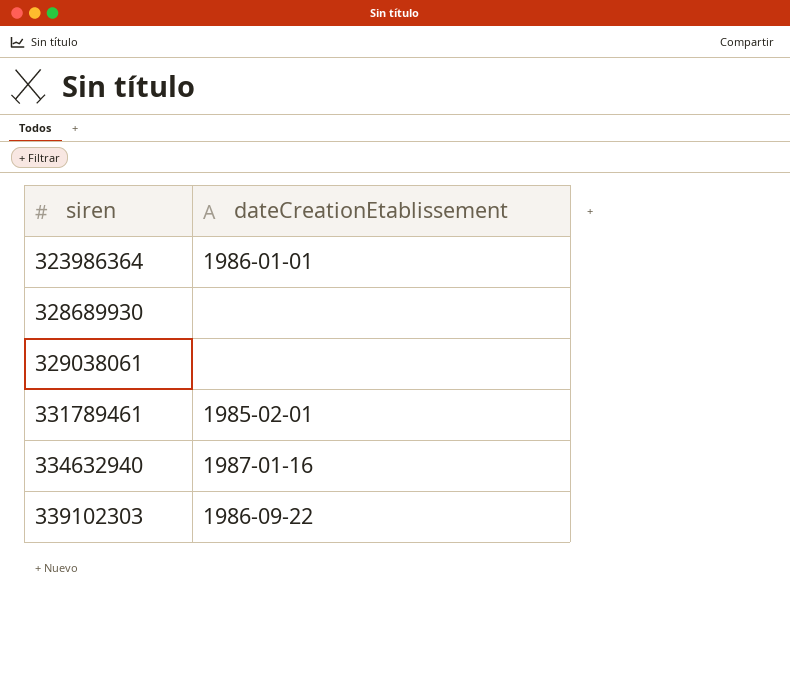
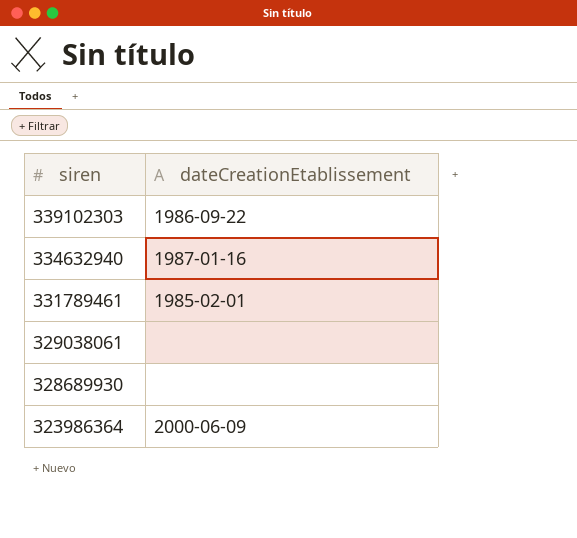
row order: siren ascending -> siren descending
323986364 | dateCreationEtablissement: 1986-01-01 -> 2000-06-09

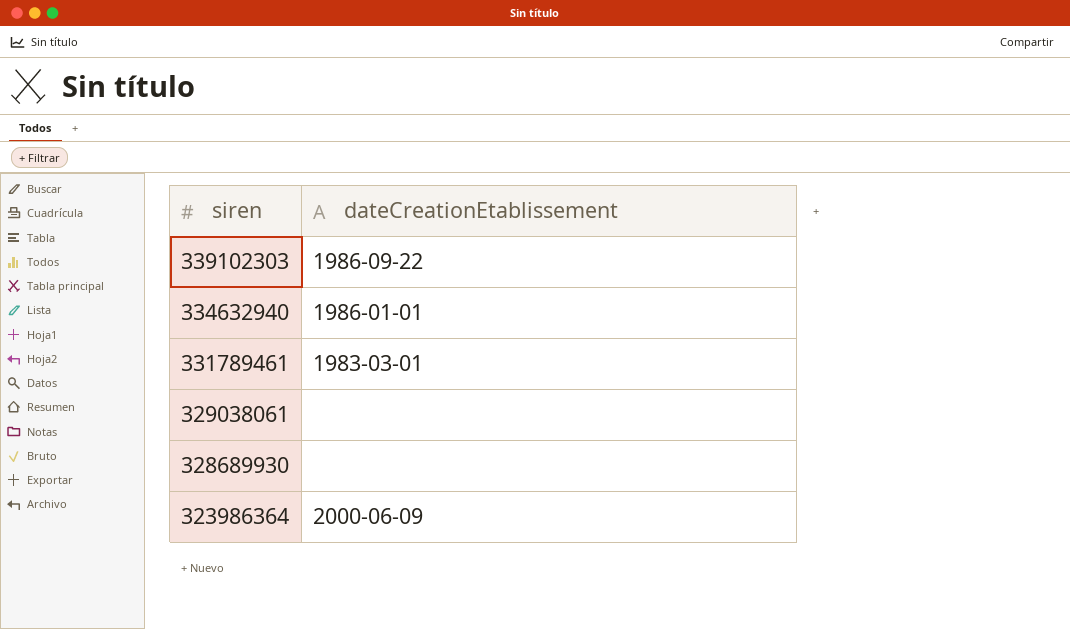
334632940 | dateCreationEtablissement: 1987-01-16 -> 1986-01-01
331789461 | dateCreationEtablissement: 1985-02-01 -> 1983-03-01

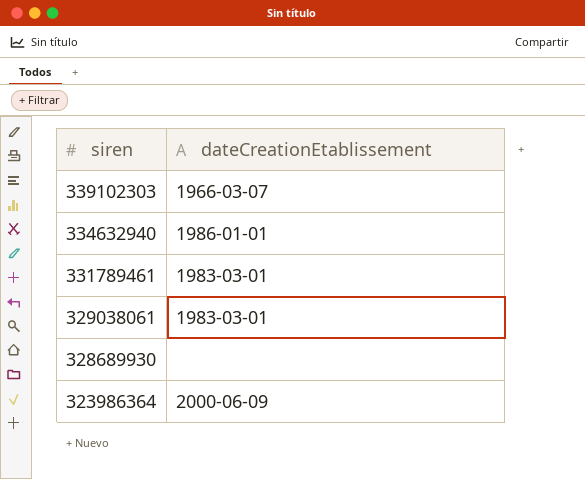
339102303 | dateCreationEtablissement: 1986-09-22 -> 1966-03-07
329038061 | dateCreationEtablissement: none -> 1983-03-01

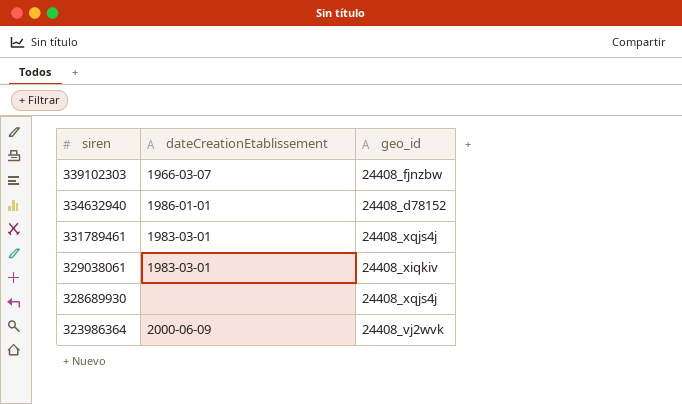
column geo_id | position: none -> 3

